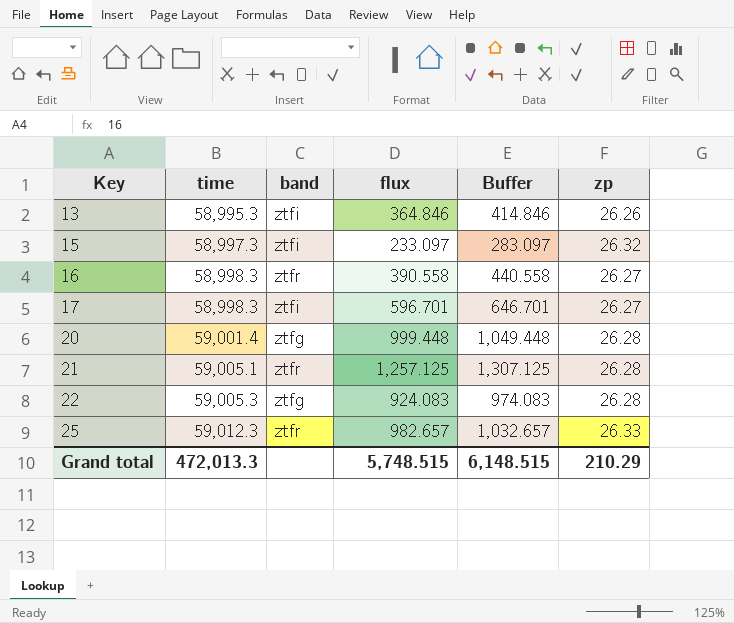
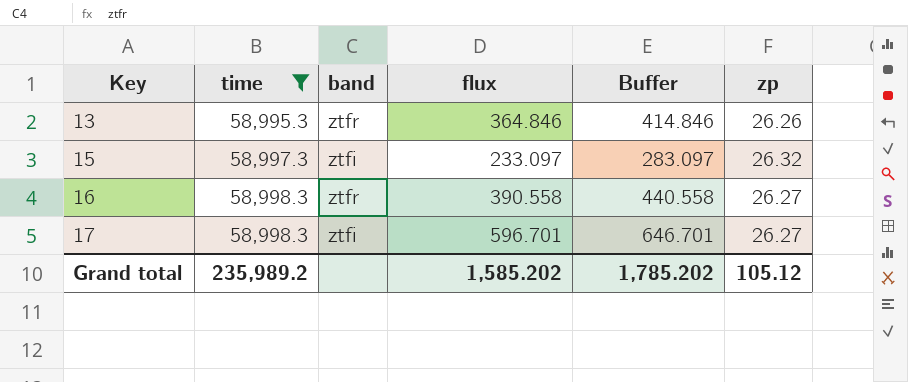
filter: none -> time <= 58,998.3
13 | band: ztfi -> ztfr
Grand total | time: 472,013.3 -> 235,989.2
Grand total | flux: 5,748.515 -> 1,585.202
Grand total | Buffer: 6,148.515 -> 1,785.202
Grand total | zp: 210.29 -> 105.12

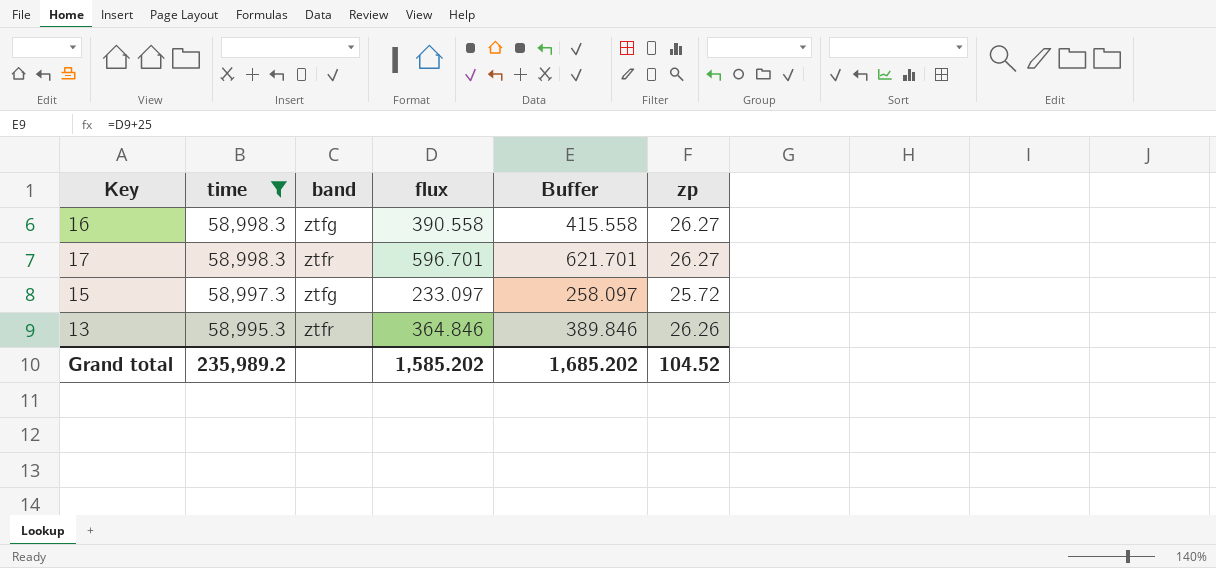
row order: Key ascending -> time descending
column Buffer | formula: [flux] + 50 -> [flux] + 25
16 | band: ztfr -> ztfg
17 | band: ztfi -> ztfr
15 | band: ztfi -> ztfg
15 | zp: 26.32 -> 25.72
Grand total | Buffer: 1,785.202 -> 1,685.202
Grand total | zp: 105.12 -> 104.52

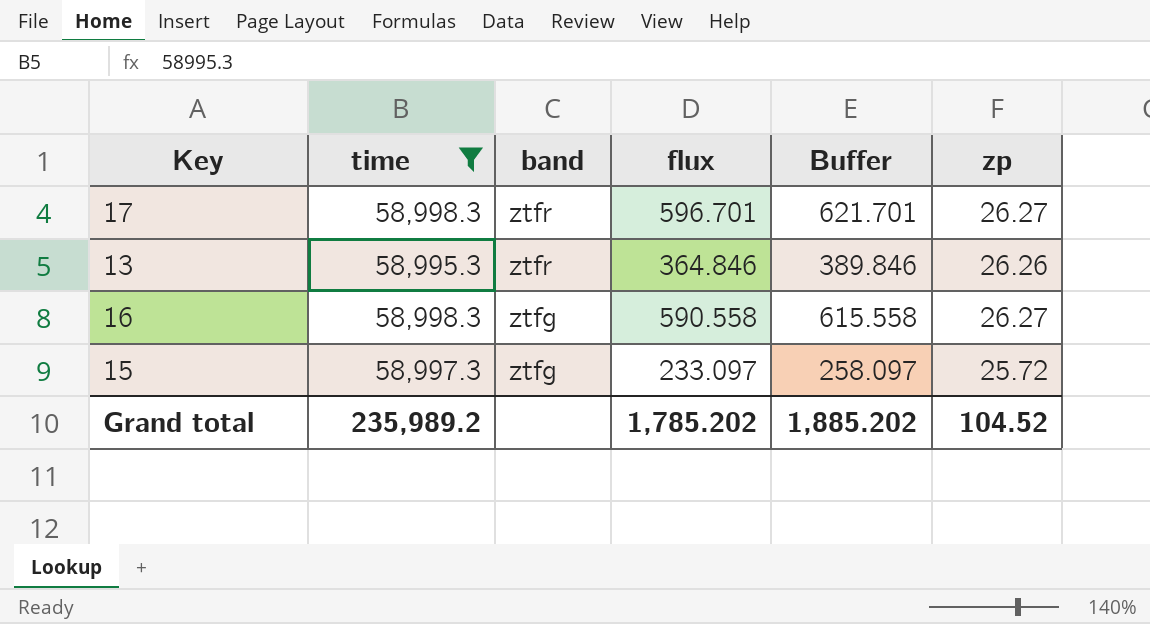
row order: time descending -> band descending
16 | flux: 390.558 -> 590.558
16 | Buffer: 415.558 -> 615.558
Grand total | flux: 1,585.202 -> 1,785.202
Grand total | Buffer: 1,685.202 -> 1,885.202

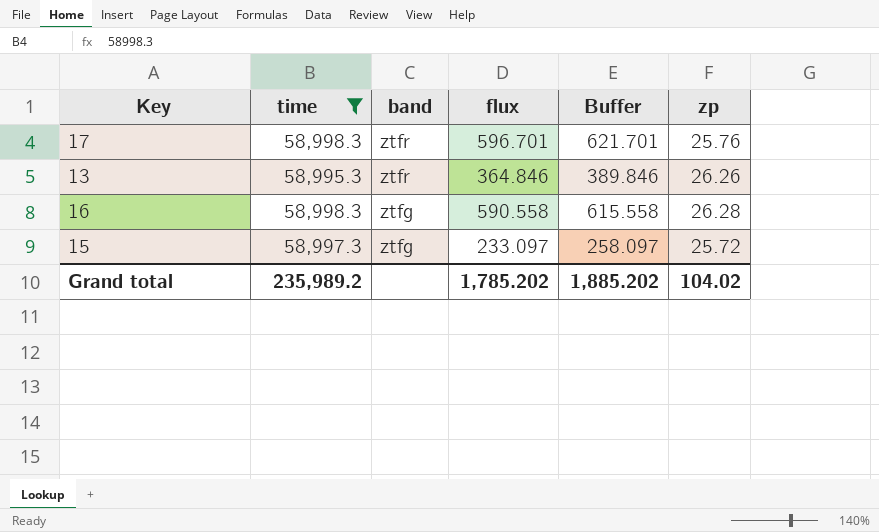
17 | zp: 26.27 -> 25.76
16 | zp: 26.27 -> 26.28
Grand total | zp: 104.52 -> 104.02

